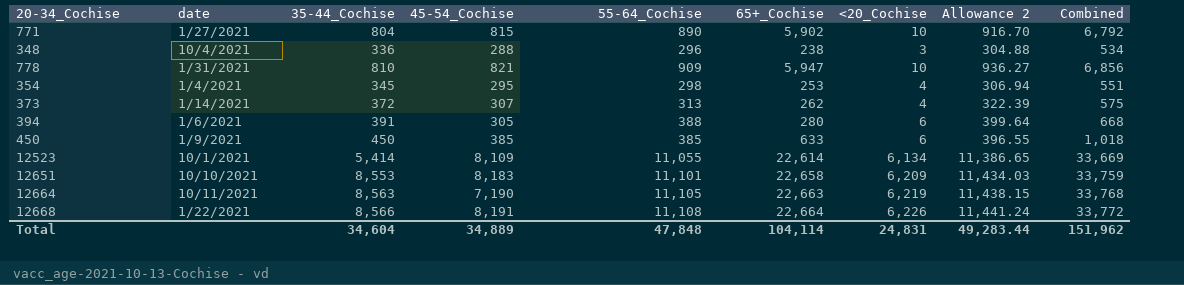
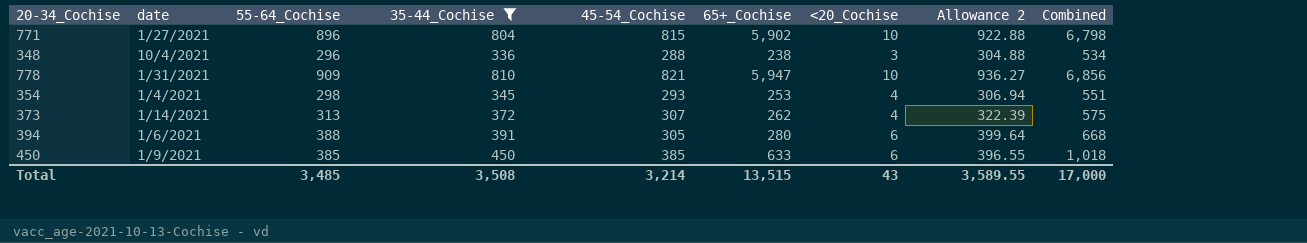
filter: none -> 35-44_Cochise <= 810
column 55-64_Cochise | position: 5 -> 3
771 | 55-64_Cochise: 890 -> 896
771 | Allowance 2: 916.70 -> 922.88
771 | Combined: 6,792 -> 6,798
354 | 45-54_Cochise: 295 -> 293
Total | 55-64_Cochise: 47,848 -> 3,485
Total | 35-44_Cochise: 34,604 -> 3,508
Total | 45-54_Cochise: 34,889 -> 3,214
Total | 65+_Cochise: 104,114 -> 13,515
Total | <20_Cochise: 24,831 -> 43
Total | Allowance 2: 49,283.44 -> 3,589.55
Total | Combined: 151,962 -> 17,000

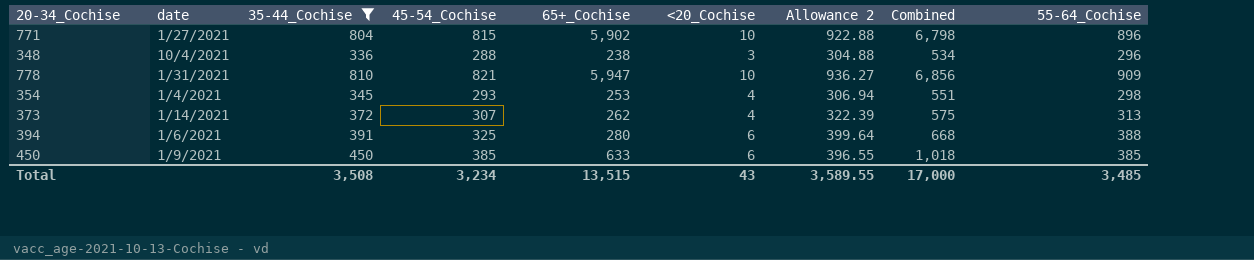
column 55-64_Cochise | position: 3 -> 9
394 | 45-54_Cochise: 305 -> 325
Total | 45-54_Cochise: 3,214 -> 3,234

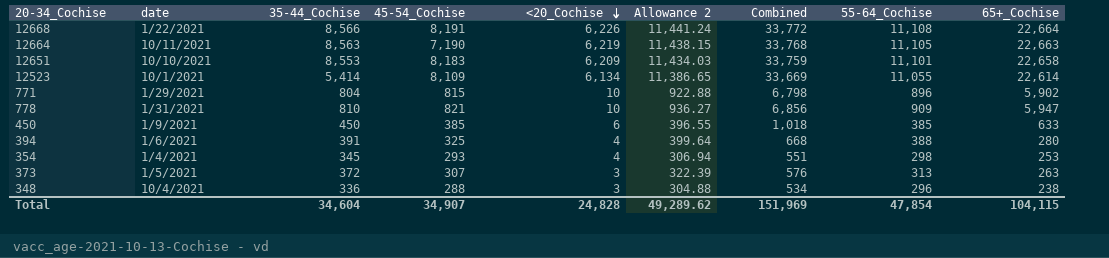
filter: 35-44_Cochise <= 810 -> none
row order: none -> <20_Cochise descending
column 65+_Cochise | position: 5 -> 9
771 | date: 1/27/2021 -> 1/29/2021
394 | <20_Cochise: 6 -> 4
373 | date: 1/14/2021 -> 1/5/2021
373 | <20_Cochise: 4 -> 3
373 | Combined: 575 -> 576
373 | 65+_Cochise: 262 -> 263
Total | 35-44_Cochise: 3,508 -> 34,604
Total | 45-54_Cochise: 3,234 -> 34,907
Total | <20_Cochise: 43 -> 24,828
Total | Allowance 2: 3,589.55 -> 49,289.62
Total | Combined: 17,000 -> 151,969
Total | 55-64_Cochise: 3,485 -> 47,854
Total | 65+_Cochise: 13,515 -> 104,115

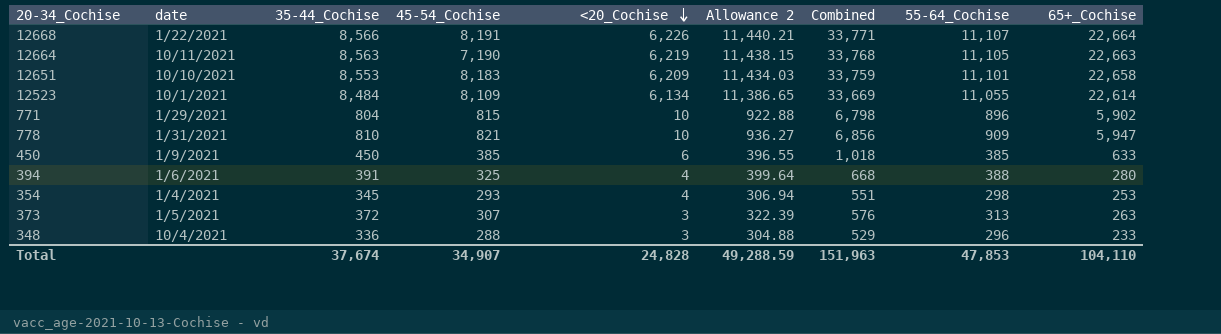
12668 | Allowance 2: 11,441.24 -> 11,440.21
12668 | Combined: 33,772 -> 33,771
12668 | 55-64_Cochise: 11,108 -> 11,107
12523 | 35-44_Cochise: 5,414 -> 8,484
348 | Combined: 534 -> 529
348 | 65+_Cochise: 238 -> 233
Total | 35-44_Cochise: 34,604 -> 37,674
Total | Allowance 2: 49,289.62 -> 49,288.59
Total | Combined: 151,969 -> 151,963
Total | 55-64_Cochise: 47,854 -> 47,853
Total | 65+_Cochise: 104,115 -> 104,110

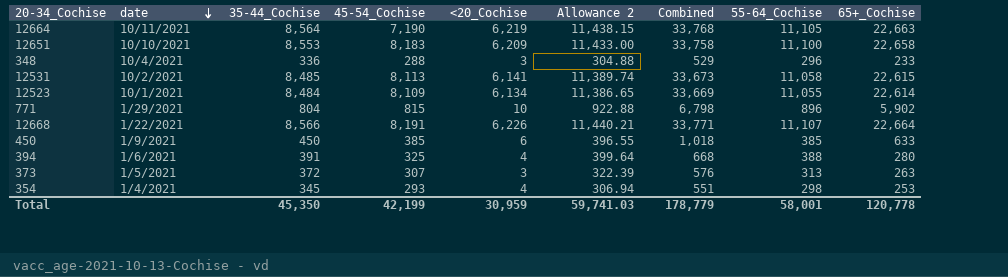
row order: <20_Cochise descending -> date descending
row 778: 1/31/2021 | 810 | 821 | 10 | 936.27 | 6,856 | 909 | 5,947 -> none
12664 | 35-44_Cochise: 8,563 -> 8,564
12651 | Allowance 2: 11,434.03 -> 11,433.00
12651 | Combined: 33,759 -> 33,758
12651 | 55-64_Cochise: 11,101 -> 11,100
row 12531: none -> 10/2/2021 | 8,485 | 8,113 | 6,141 | 11,389.74 | 33,673 | 11,058 | 22,615
Total | 35-44_Cochise: 37,674 -> 45,350
Total | 45-54_Cochise: 34,907 -> 42,199
Total | <20_Cochise: 24,828 -> 30,959
Total | Allowance 2: 49,288.59 -> 59,741.03
Total | Combined: 151,963 -> 178,779
Total | 55-64_Cochise: 47,853 -> 58,001
Total | 65+_Cochise: 104,110 -> 120,778

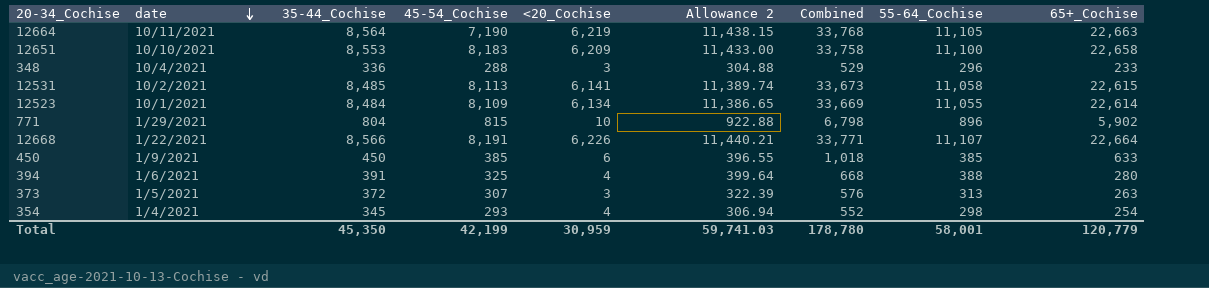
354 | Combined: 551 -> 552
354 | 65+_Cochise: 253 -> 254
Total | Combined: 178,779 -> 178,780
Total | 65+_Cochise: 120,778 -> 120,779

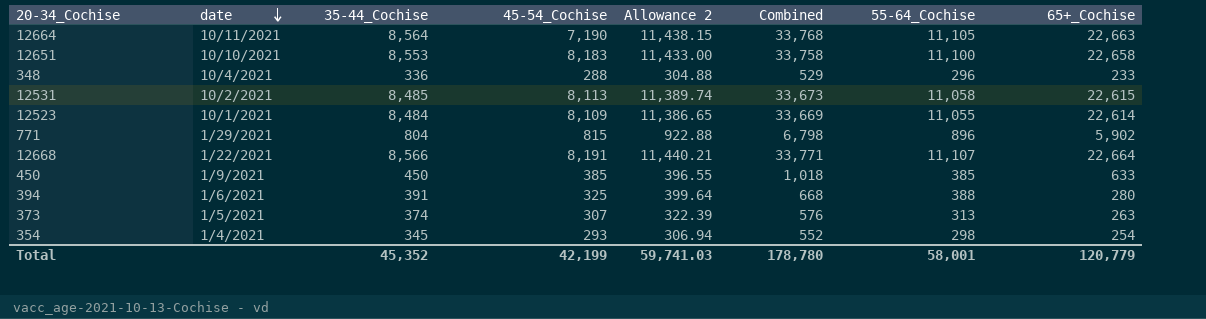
column <20_Cochise | position: 5 -> none
373 | 35-44_Cochise: 372 -> 374
Total | 35-44_Cochise: 45,350 -> 45,352

